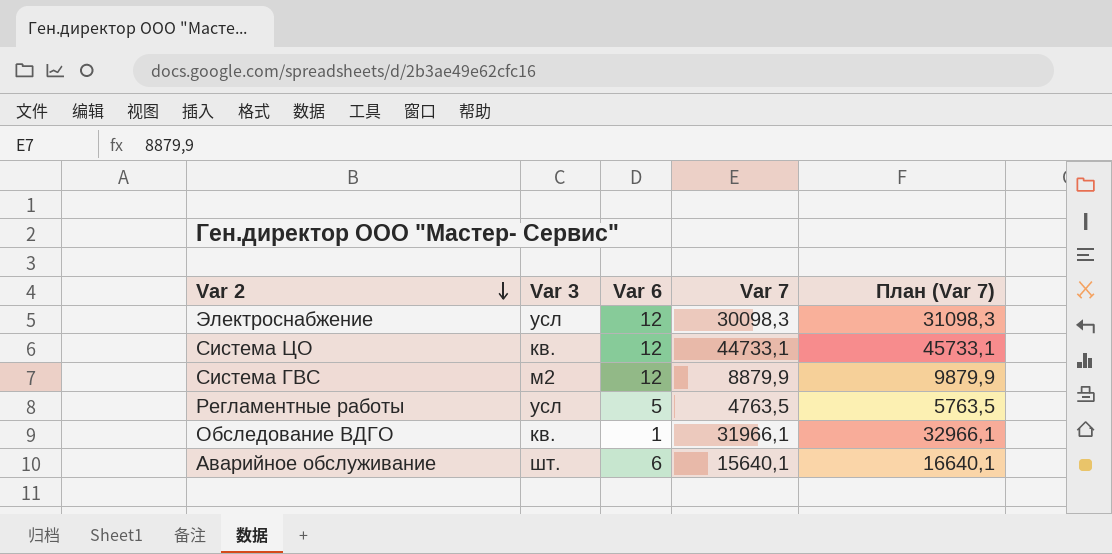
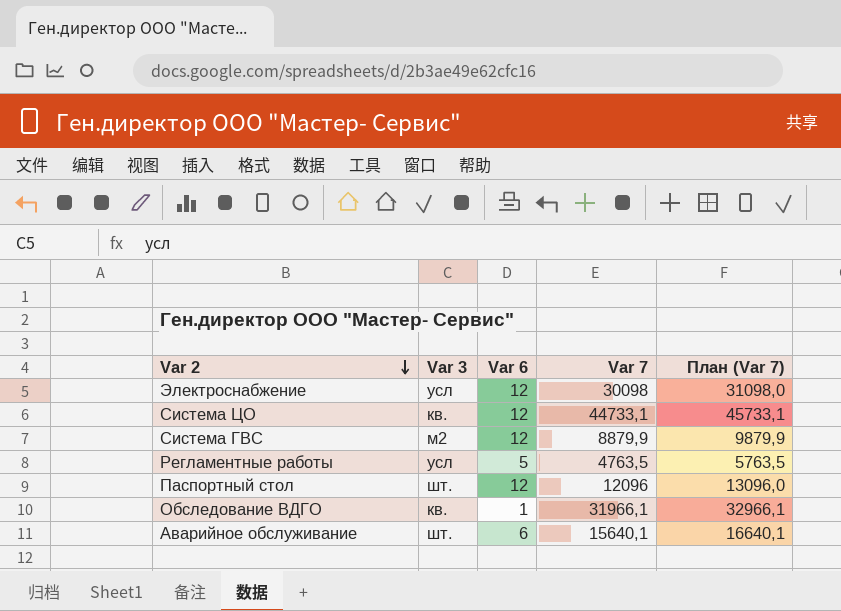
Электроснабжение | Var 7: 30098,3 -> 30098
Электроснабжение | План (Var 7): 31098,3 -> 31098,0
row Паспортный стол: none -> шт. | 12 | 12096 | 13096,0

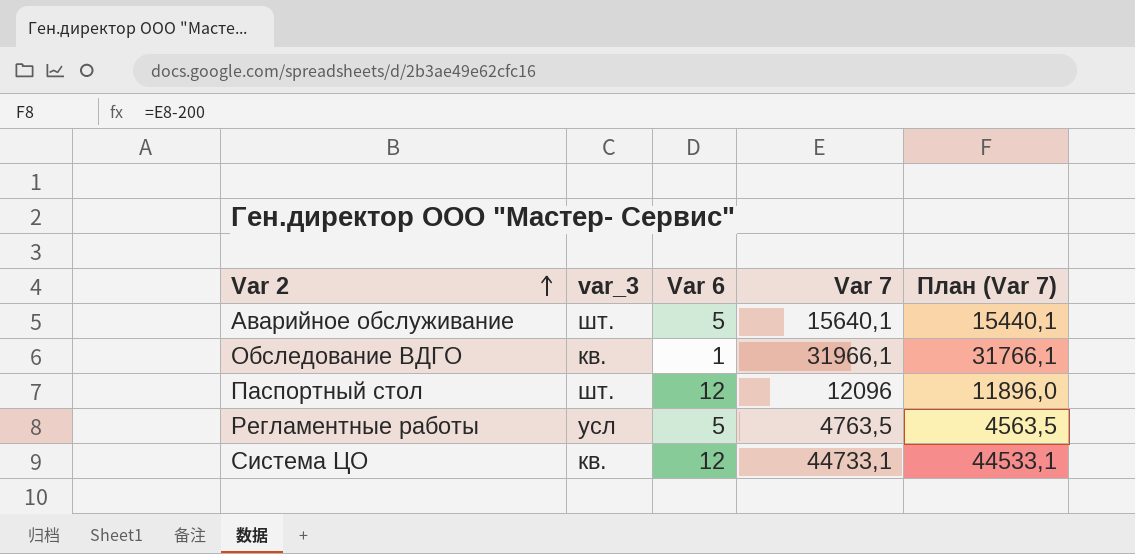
row order: Var 2 descending -> Var 2 ascending
column name: Var 3 -> var_3
column План (Var 7) | formula: [Var 7] + 1000 -> [Var 7] - 200
row Электроснабжение: усл | 12 | 30098 | 31098,0 -> none
row Система ГВС: м2 | 12 | 8879,9 | 9879,9 -> none
Аварийное обслуживание | Var 6: 6 -> 5

